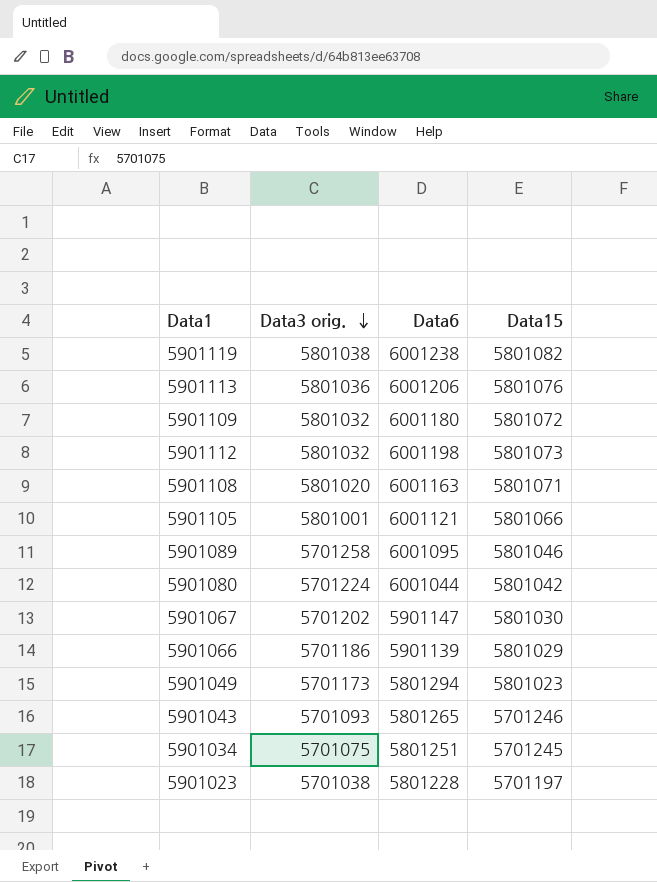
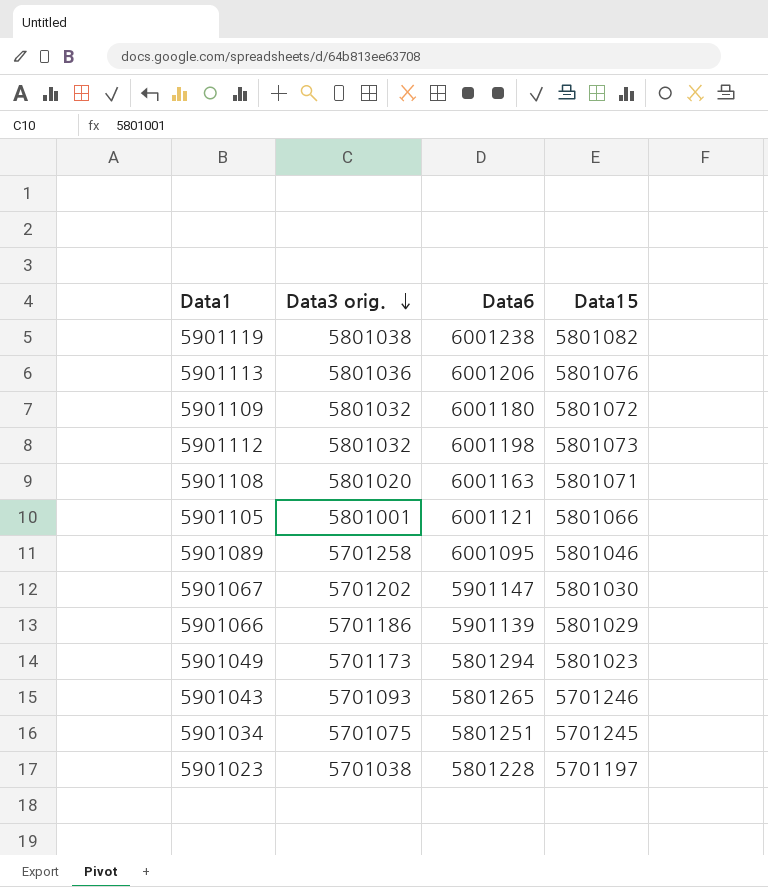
row 5901080: 5701224 | 6001044 | 5801042 -> none

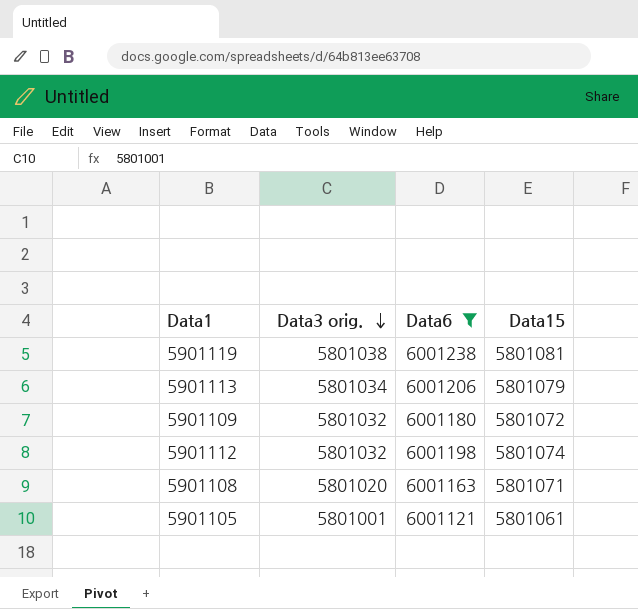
filter: none -> Data6 >= 6001121
5901119 | Data15: 5801082 -> 5801081
5901113 | Data3 orig.: 5801036 -> 5801034
5901113 | Data15: 5801076 -> 5801079
5901112 | Data15: 5801073 -> 5801074
5901105 | Data15: 5801066 -> 5801061

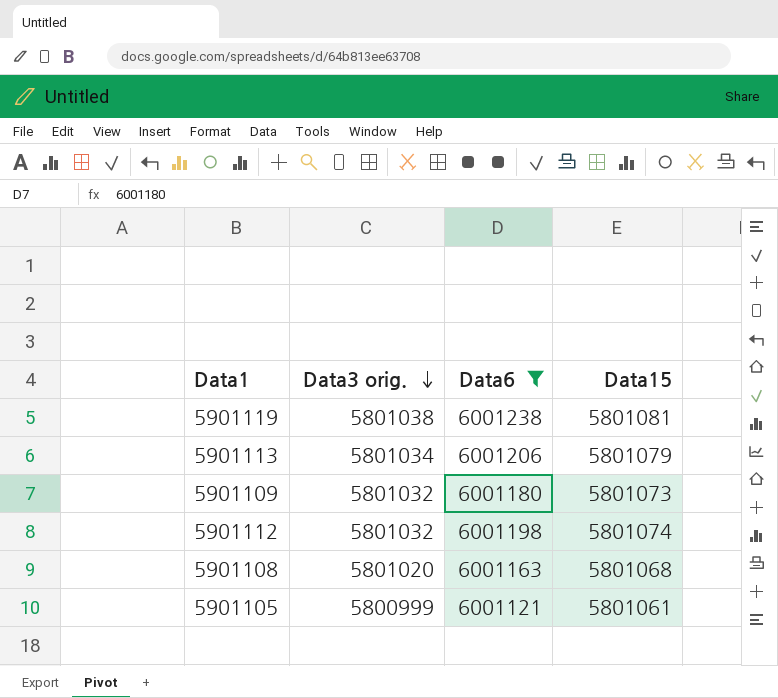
5901109 | Data15: 5801072 -> 5801073
5901108 | Data15: 5801071 -> 5801068
5901105 | Data3 orig.: 5801001 -> 5800999

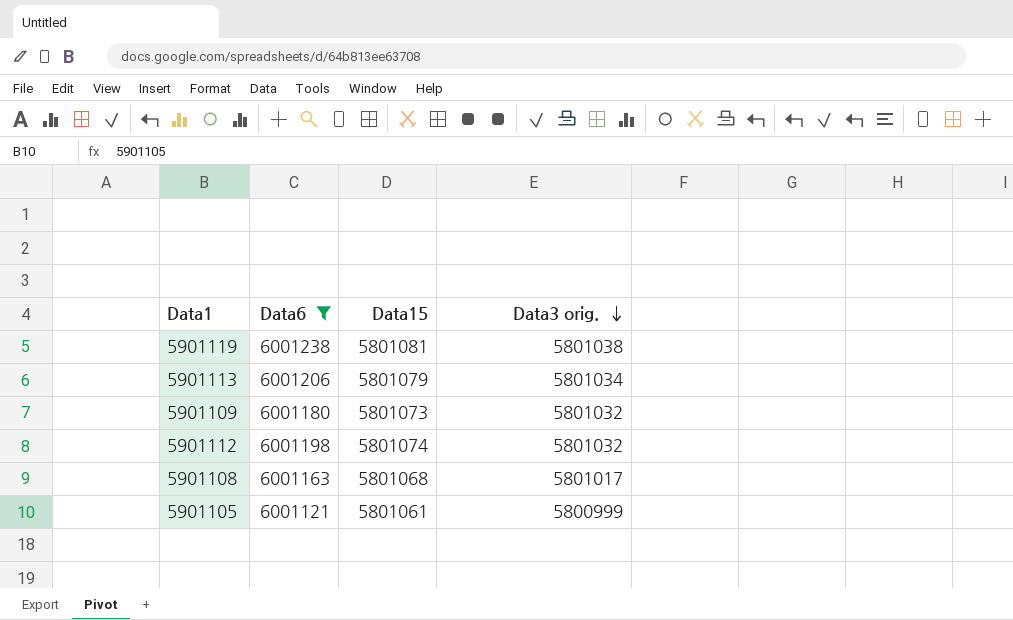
column Data3 orig. | position: 2 -> 4
5901108 | Data3 orig.: 5801020 -> 5801017

